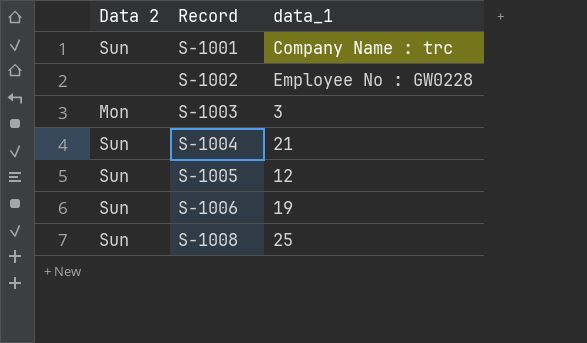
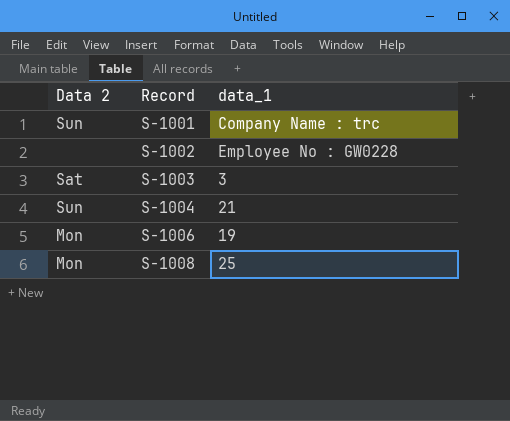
row S-1005: Sun | 12 -> none
S-1003 | Data 2: Mon -> Sat
S-1006 | Data 2: Sun -> Mon
S-1008 | Data 2: Sun -> Mon

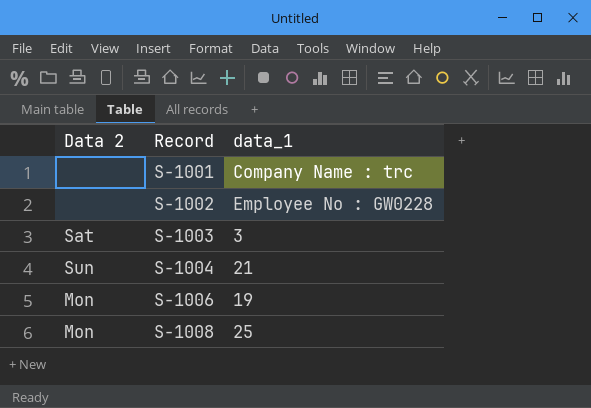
S-1001 | Data 2: Sun -> none

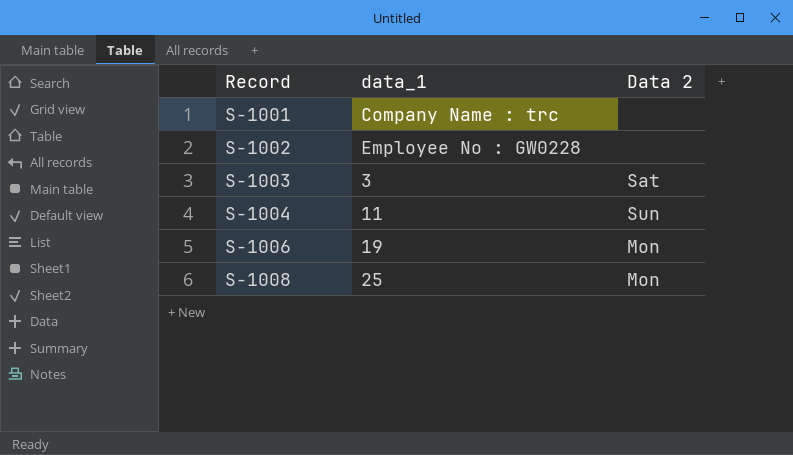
column Data 2 | position: 1 -> 3
S-1004 | data_1: 21 -> 11

